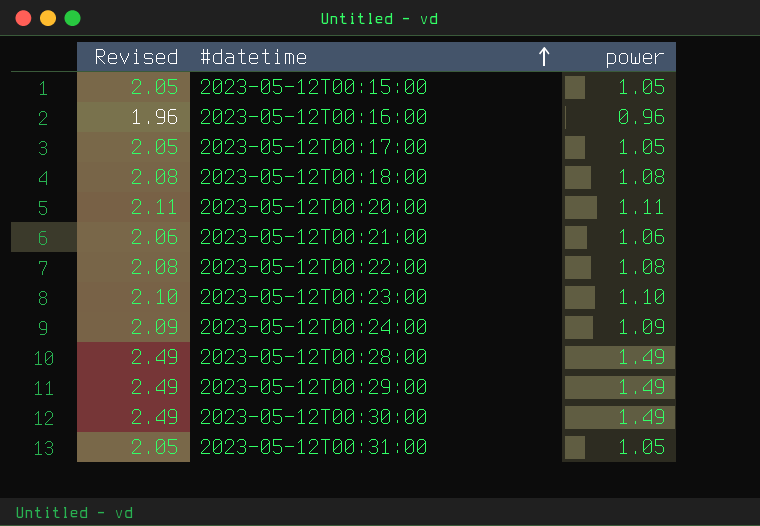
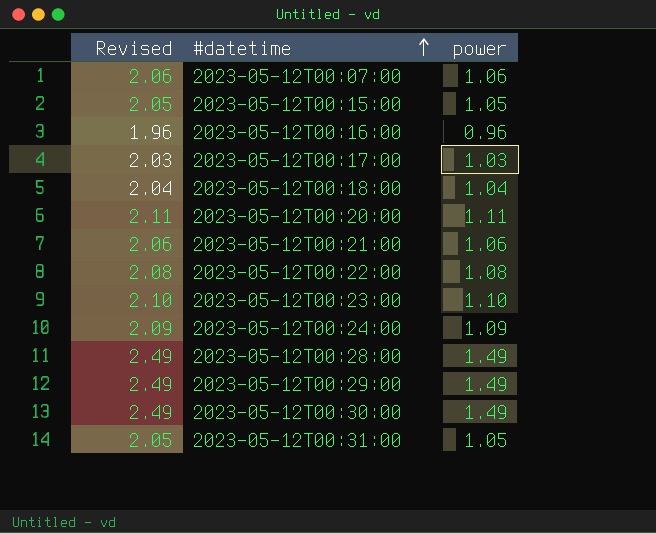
row 2023-05-12T00:07:00: none -> 2.06 | 1.06
2023-05-12T00:17:00 | Revised: 2.05 -> 2.03
2023-05-12T00:17:00 | power: 1.05 -> 1.03
2023-05-12T00:18:00 | Revised: 2.08 -> 2.04
2023-05-12T00:18:00 | power: 1.08 -> 1.04

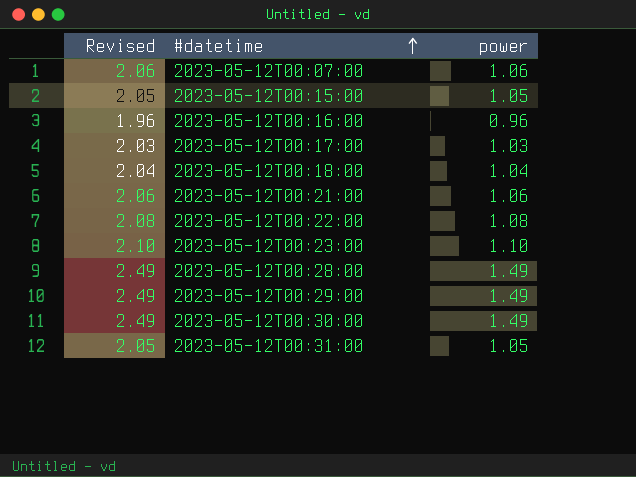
row 2023-05-12T00:20:00: 2.11 | 1.11 -> none
row 2023-05-12T00:24:00: 2.09 | 1.09 -> none

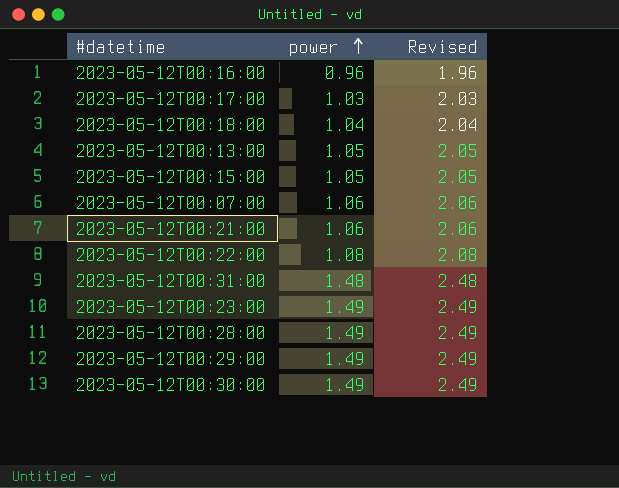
row order: #datetime ascending -> power ascending
column Revised | position: 1 -> 3
row 2023-05-12T00:13:00: none -> 1.05 | 2.05
2023-05-12T00:31:00 | power: 1.05 -> 1.48
2023-05-12T00:31:00 | Revised: 2.05 -> 2.48
2023-05-12T00:23:00 | power: 1.10 -> 1.49
2023-05-12T00:23:00 | Revised: 2.10 -> 2.49

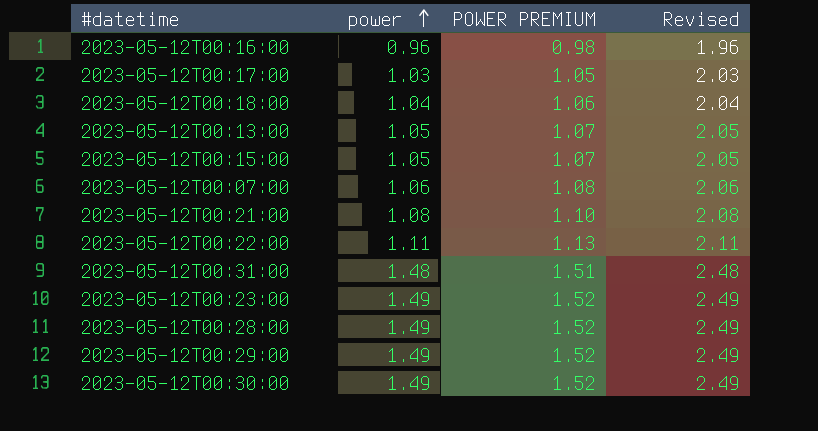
column POWER PREMIUM | formula: none -> [power] * 1.02
2023-05-12T00:21:00 | power: 1.06 -> 1.08
2023-05-12T00:21:00 | Revised: 2.06 -> 2.08
2023-05-12T00:22:00 | power: 1.08 -> 1.11
2023-05-12T00:22:00 | Revised: 2.08 -> 2.11

